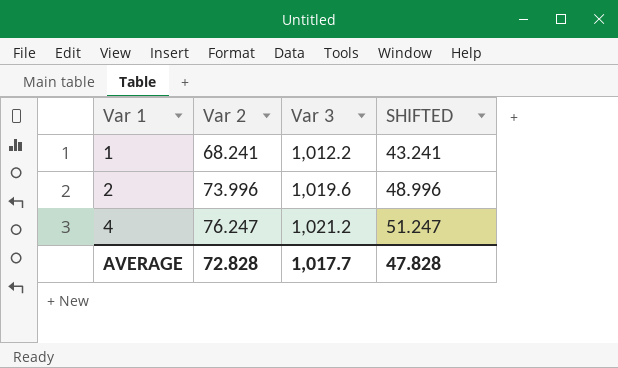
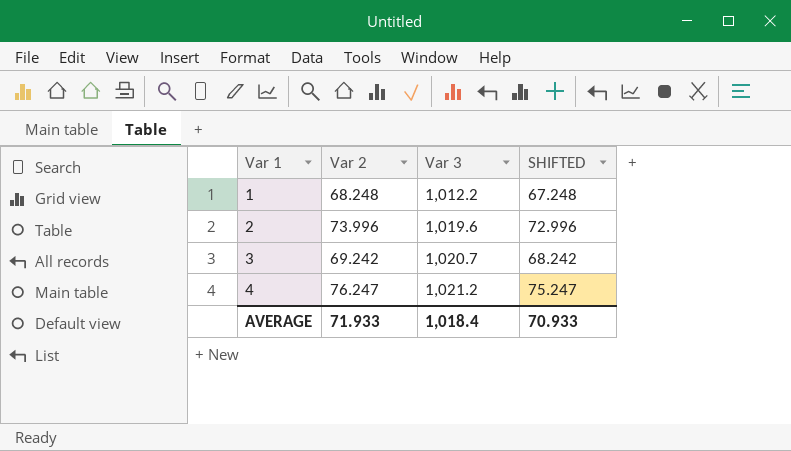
column SHIFTED | formula: [Var 2] - 25 -> [Var 2] - 1
1 | Var 2: 68.241 -> 68.248
row 3: none -> 69.242 | 1,020.7 | 68.242
AVERAGE | Var 2: 72.828 -> 71.933
AVERAGE | Var 3: 1,017.7 -> 1,018.4
AVERAGE | SHIFTED: 47.828 -> 70.933

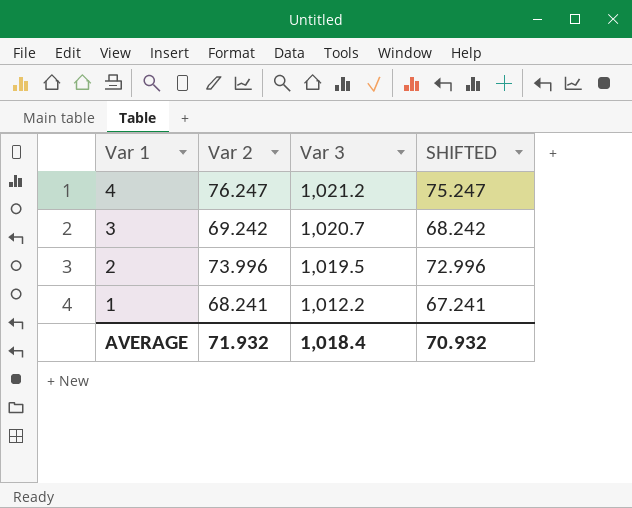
row order: Var 1 ascending -> Var 1 descending
2 | Var 3: 1,019.6 -> 1,019.5
1 | Var 2: 68.248 -> 68.241
1 | SHIFTED: 67.248 -> 67.241
AVERAGE | Var 2: 71.933 -> 71.932
AVERAGE | SHIFTED: 70.933 -> 70.932

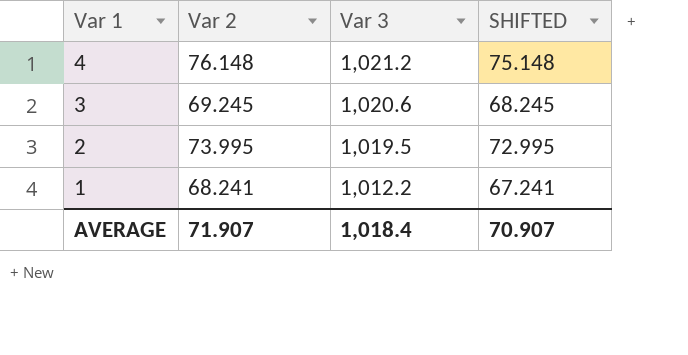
4 | Var 2: 76.247 -> 76.148
4 | SHIFTED: 75.247 -> 75.148
3 | Var 2: 69.242 -> 69.245
3 | Var 3: 1,020.7 -> 1,020.6
3 | SHIFTED: 68.242 -> 68.245
2 | Var 2: 73.996 -> 73.995
2 | SHIFTED: 72.996 -> 72.995
AVERAGE | Var 2: 71.932 -> 71.907
AVERAGE | SHIFTED: 70.932 -> 70.907

